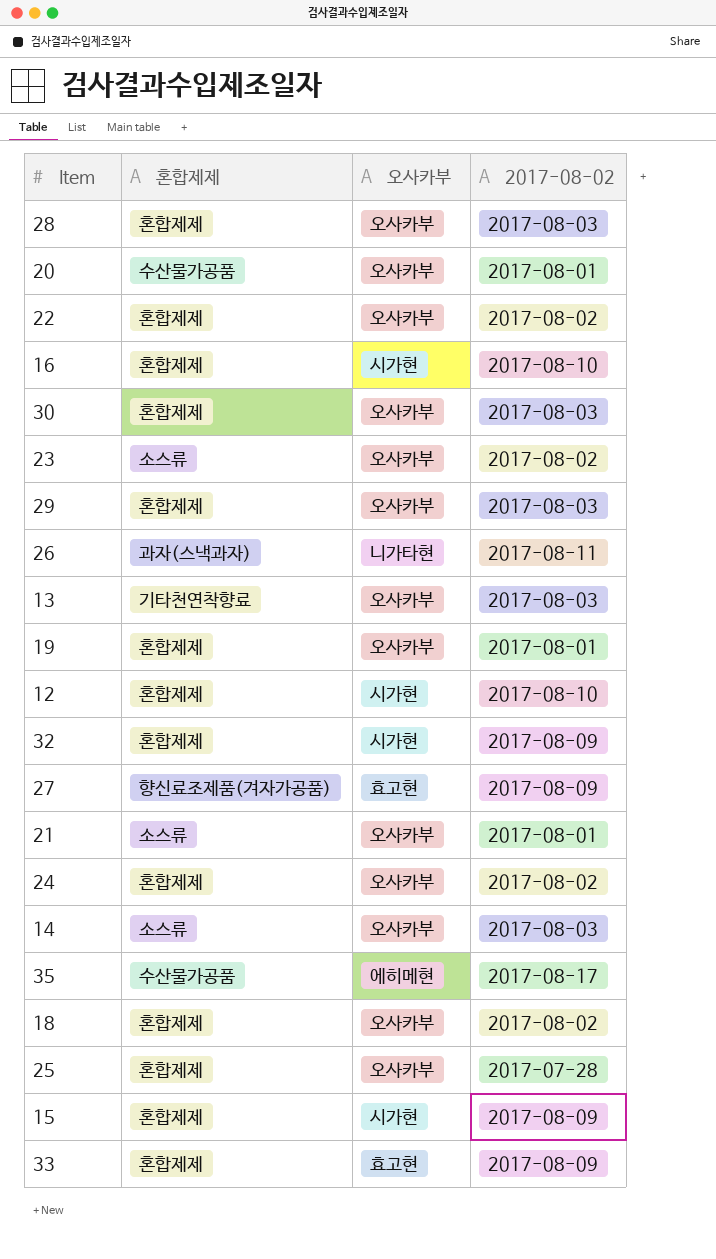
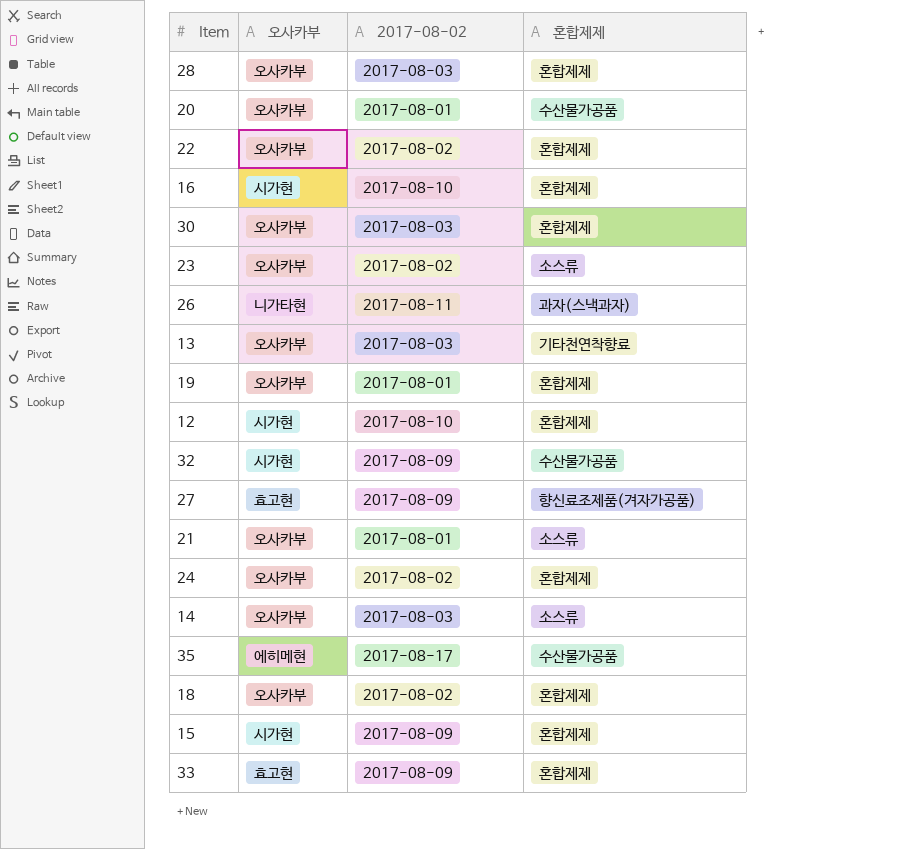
column 혼합제제 | position: 2 -> 4
row 29: 혼합제제 | 오사카부 | 2017-08-03 -> none
row 25: 혼합제제 | 오사카부 | 2017-07-28 -> none
32 | 혼합제제: 혼합제제 -> 수산물가공품

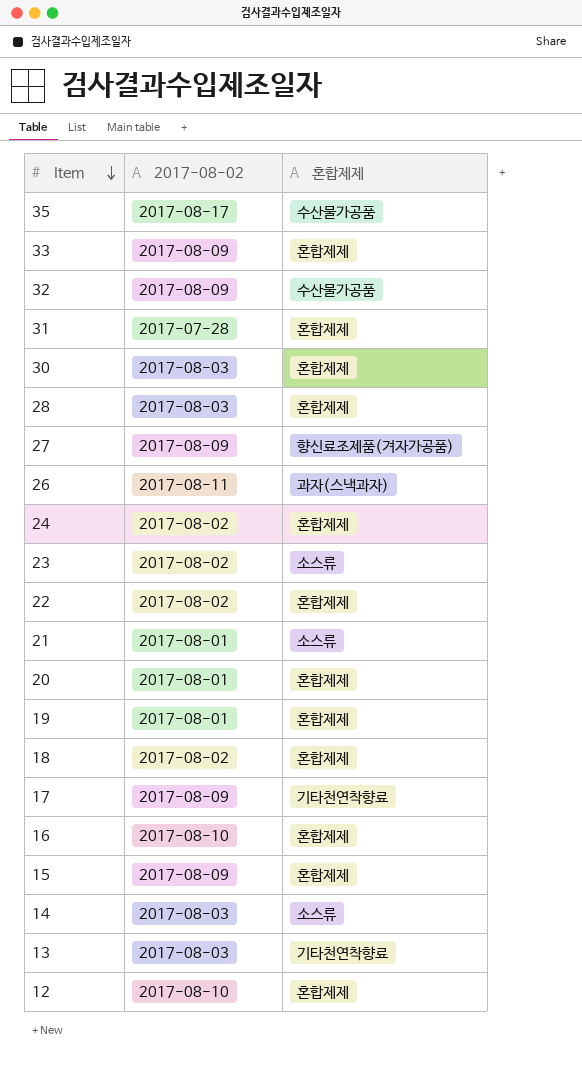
row order: none -> Item descending
column 오사카부 | position: 2 -> none
row 31: none -> 2017-07-28 | 혼합제제
20 | 혼합제제: 수산물가공품 -> 혼합제제
row 17: none -> 2017-08-09 | 기타천연착향료

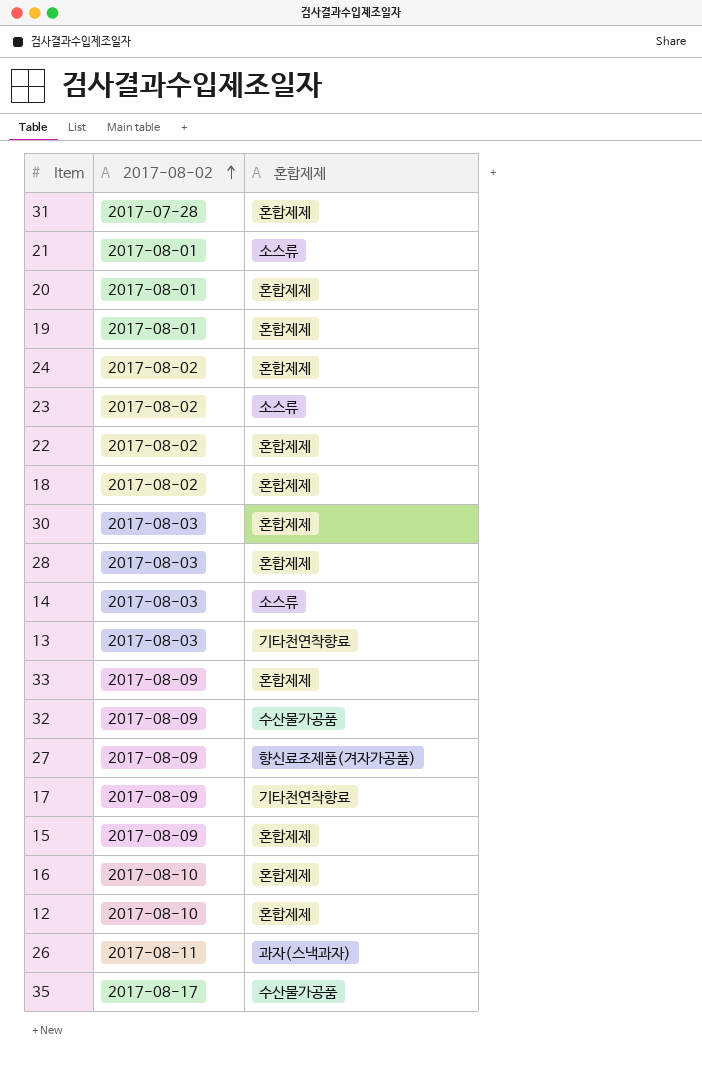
row order: Item descending -> 2017-08-02 ascending

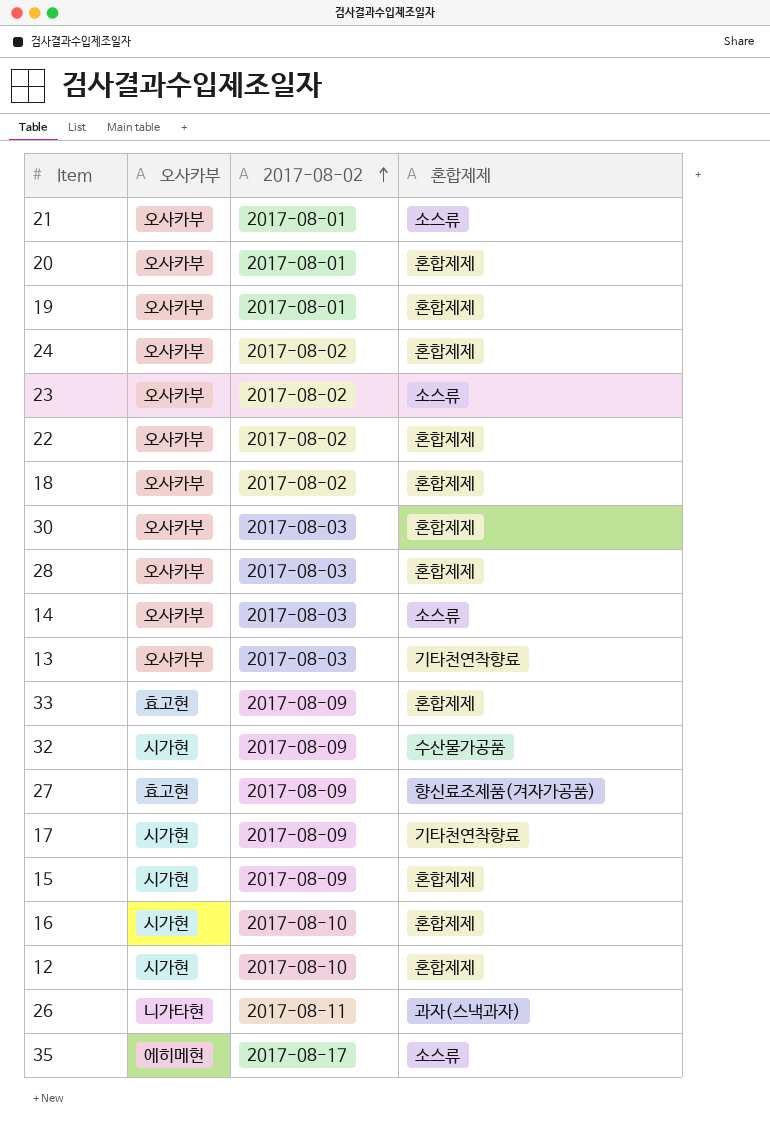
column 오사카부 | position: none -> 2
row 31: 2017-07-28 | 혼합제제 -> none
35 | 혼합제제: 수산물가공품 -> 소스류

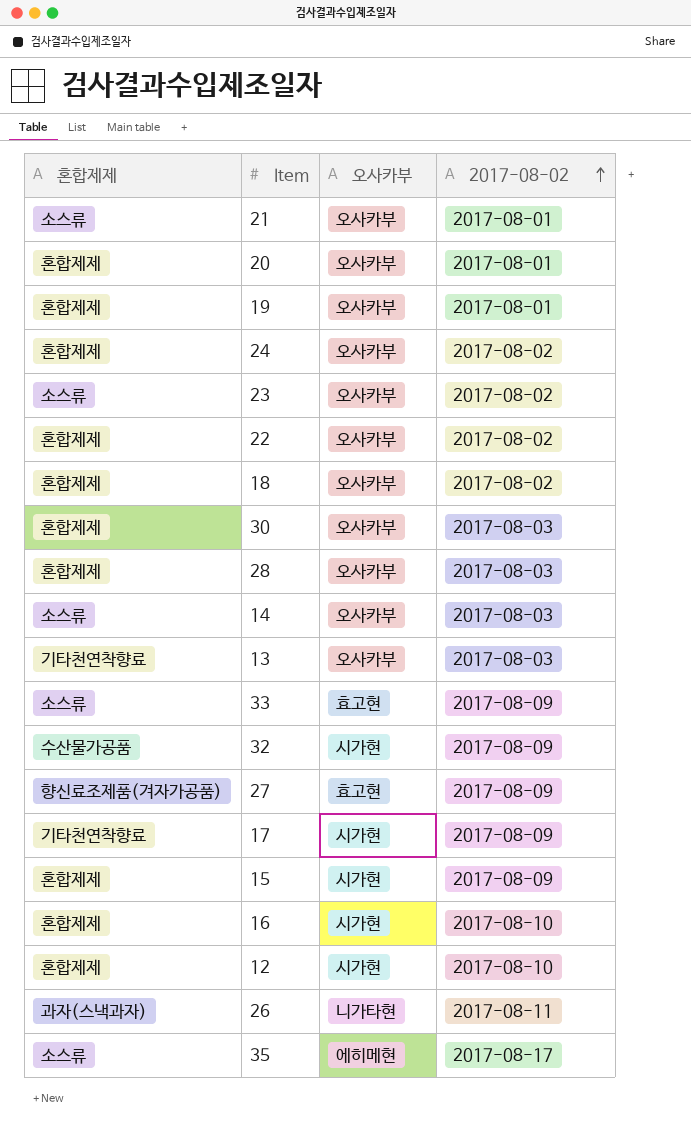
column 혼합제제 | position: 4 -> 1
33 | 혼합제제: 혼합제제 -> 소스류

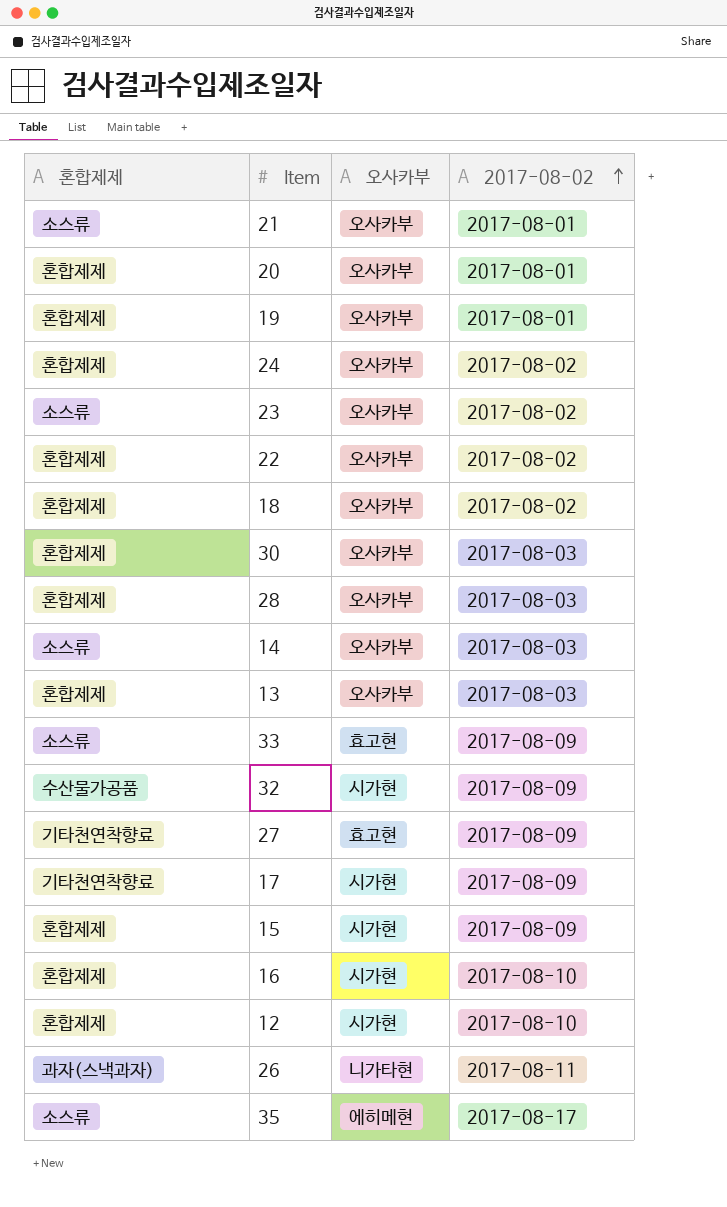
13 | 혼합제제: 기타천연착향료 -> 혼합제제
27 | 혼합제제: 향신료조제품(겨자가공품) -> 기타천연착향료

